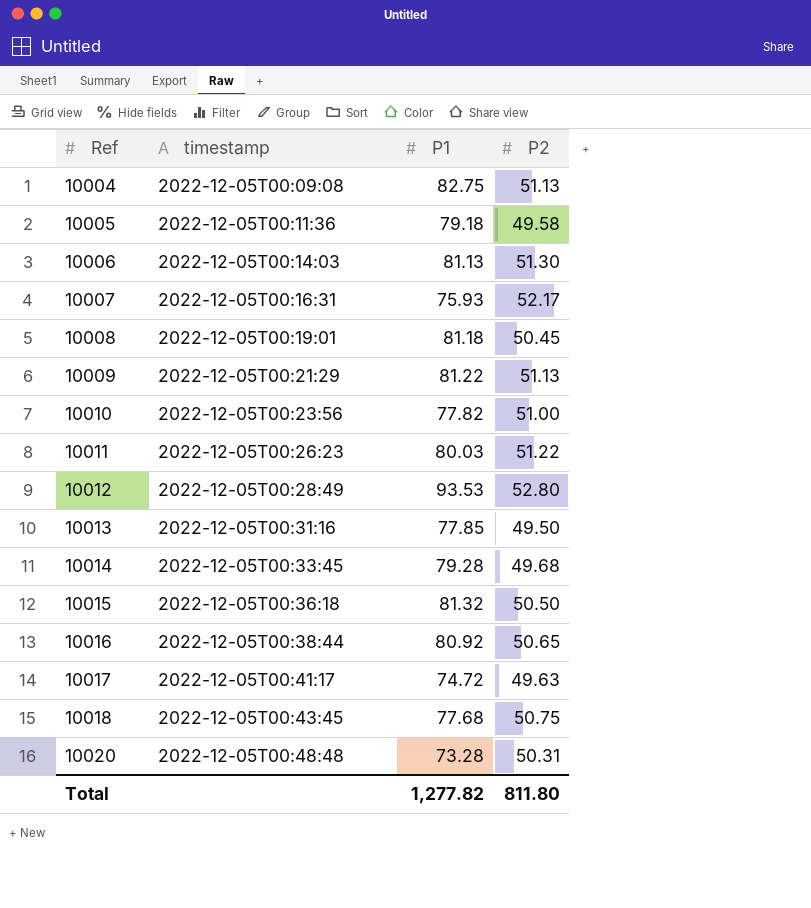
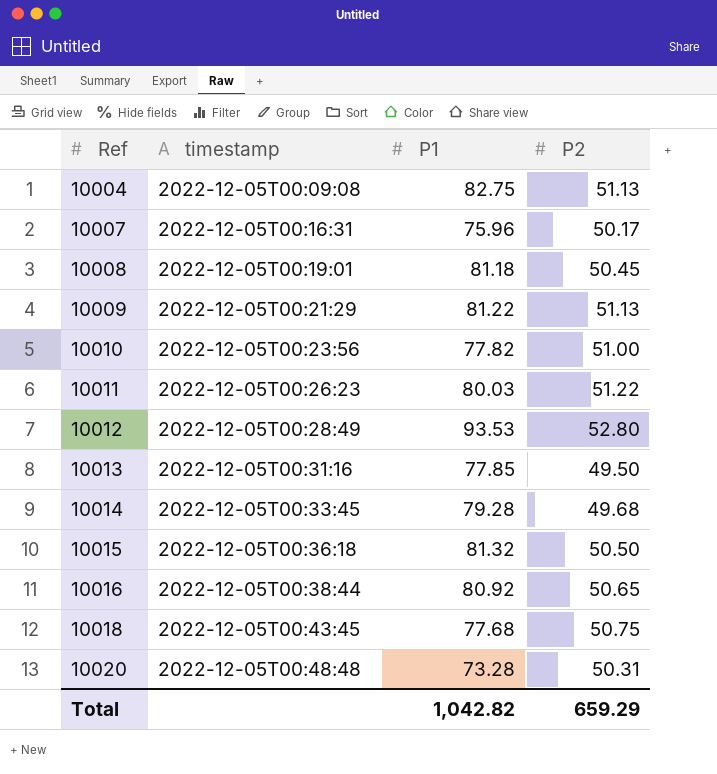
row 10005: 2022-12-05T00:11:36 | 79.18 | 49.58 -> none
row 10006: 2022-12-05T00:14:03 | 81.13 | 51.30 -> none
row 10017: 2022-12-05T00:41:17 | 74.72 | 49.63 -> none
10007 | P1: 75.93 -> 75.96
10007 | P2: 52.17 -> 50.17
Total | P1: 1,277.82 -> 1,042.82
Total | P2: 811.80 -> 659.29

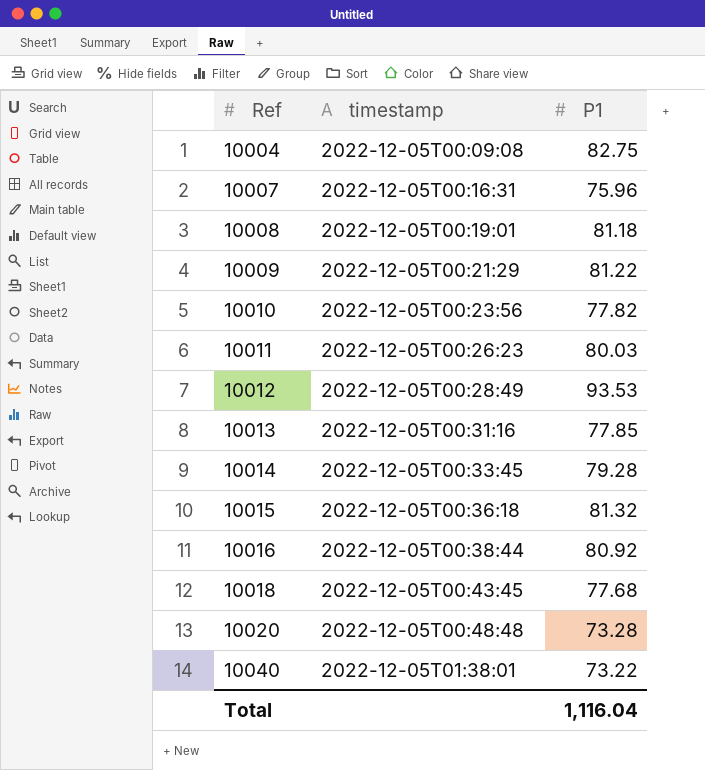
column P2 | position: 4 -> none
row 10040: none -> 2022-12-05T01:38:01 | 73.22
Total | P1: 1,042.82 -> 1,116.04

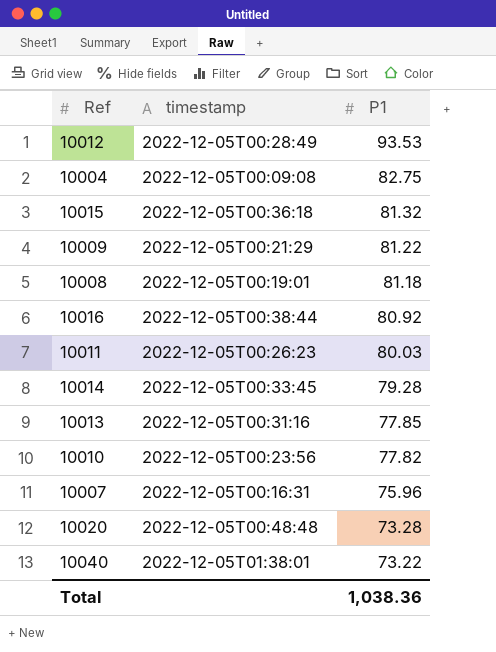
row order: Ref ascending -> P1 descending
row 10018: 2022-12-05T00:43:45 | 77.68 -> none
Total | P1: 1,116.04 -> 1,038.36

